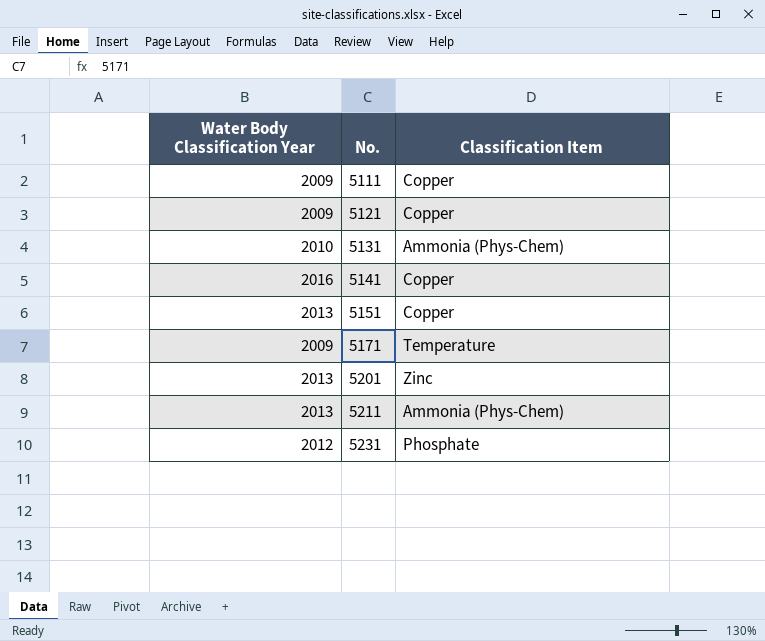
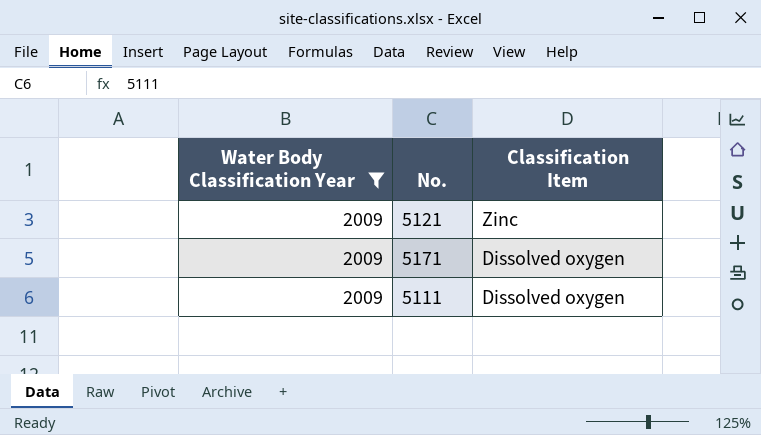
filter: none -> Water Body Classification Year = 2009
row order: No. ascending -> Classification Item descending
5121 | Classification Item: Copper -> Zinc
5171 | Classification Item: Temperature -> Dissolved oxygen
5111 | Classification Item: Copper -> Dissolved oxygen

